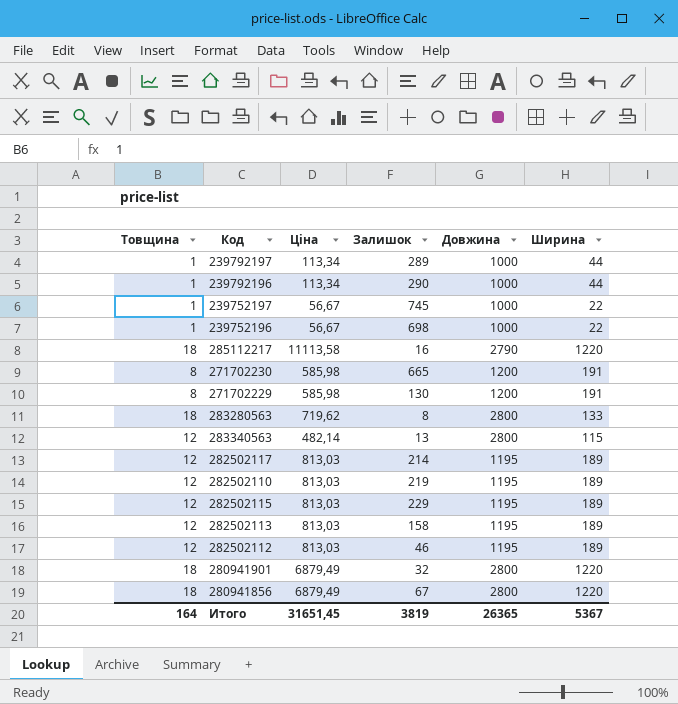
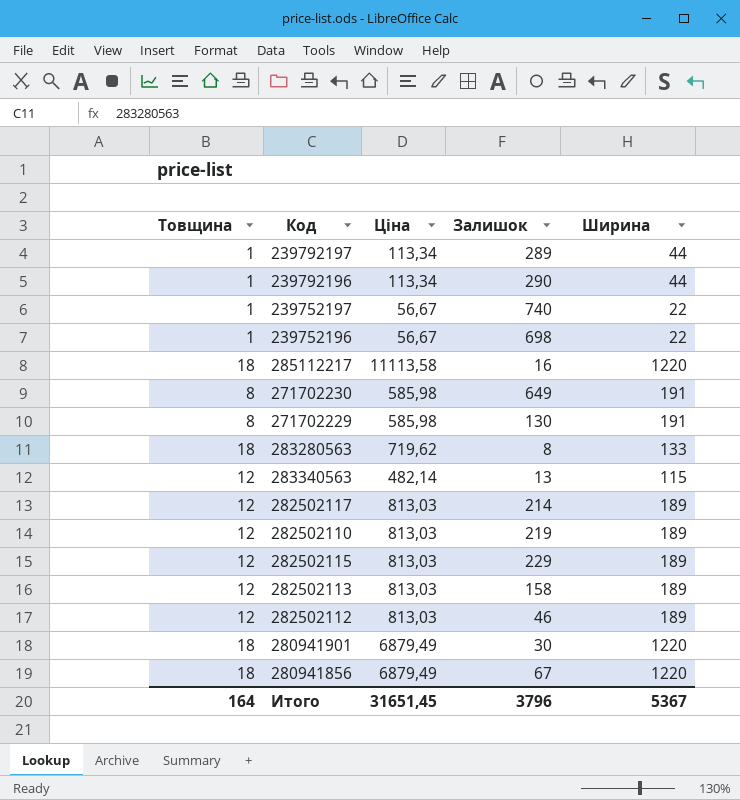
column Довжина | position: 5 -> none
239752197 | Залишок: 745 -> 740
271702230 | Залишок: 665 -> 649
280941901 | Залишок: 32 -> 30
Итого | Залишок: 3819 -> 3796

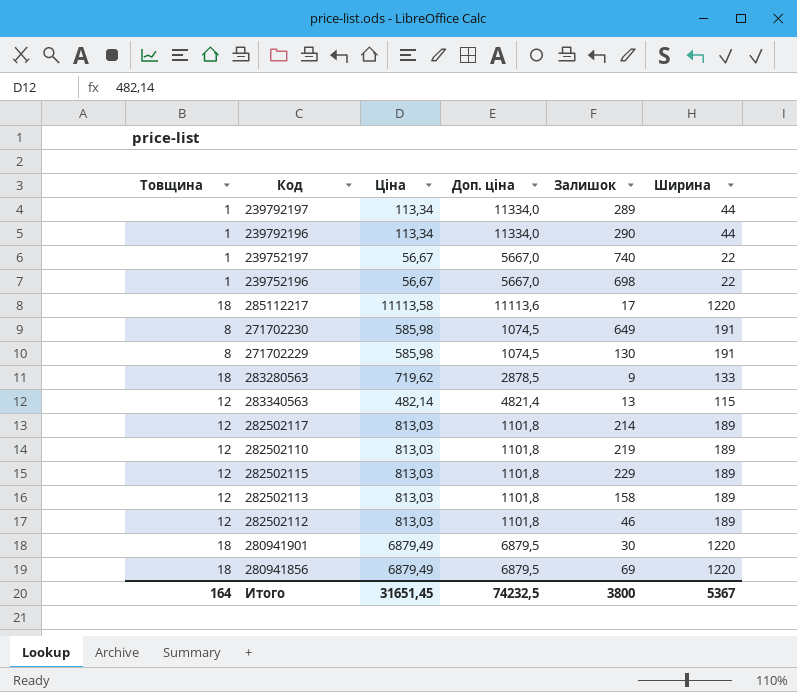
column Доп. ціна | position: none -> 4
285112217 | Залишок: 16 -> 17
283280563 | Залишок: 8 -> 9
280941856 | Залишок: 67 -> 69
Итого | Залишок: 3796 -> 3800

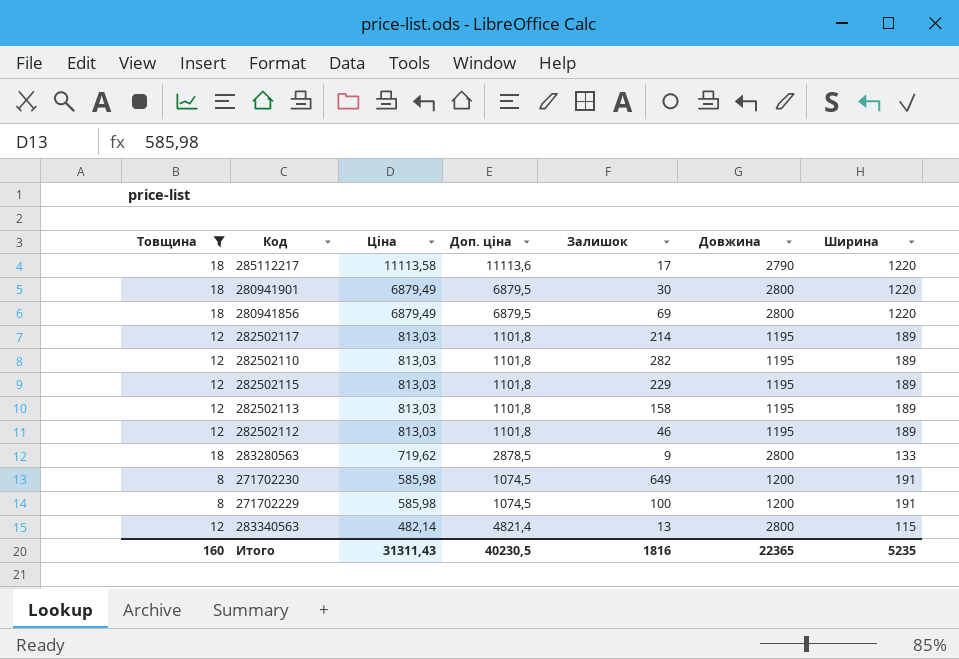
filter: none -> Товщина != 1
row order: none -> Ціна descending
column Довжина | position: none -> 6
282502110 | Залишок: 219 -> 282
271702229 | Залишок: 130 -> 100
Итого | Товщина: 164 -> 160
Итого | Ціна: 31651,45 -> 31311,43
Итого | Доп. ціна: 74232,5 -> 40230,5
Итого | Залишок: 3800 -> 1816
Итого | Ширина: 5367 -> 5235

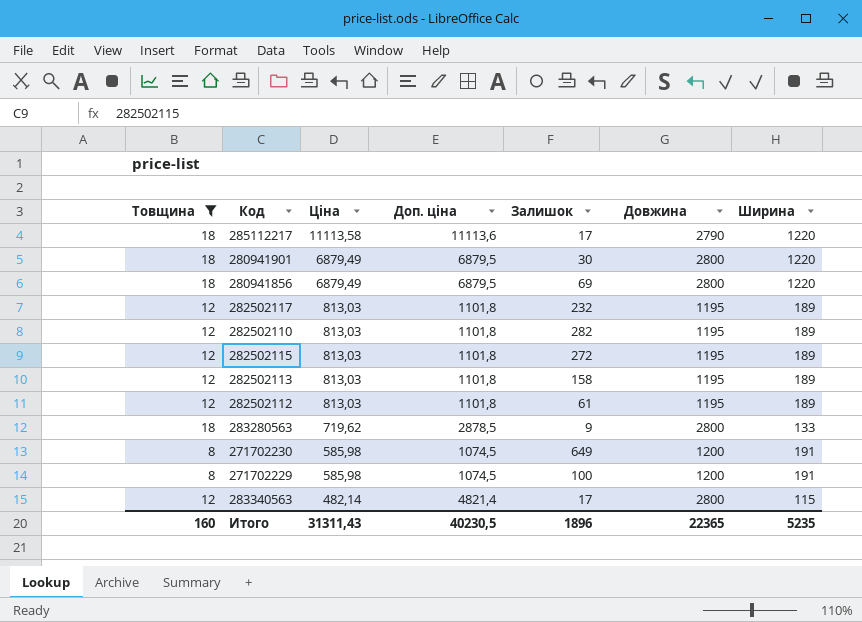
282502117 | Залишок: 214 -> 232
282502115 | Залишок: 229 -> 272
282502112 | Залишок: 46 -> 61
283340563 | Залишок: 13 -> 17
Итого | Залишок: 1816 -> 1896

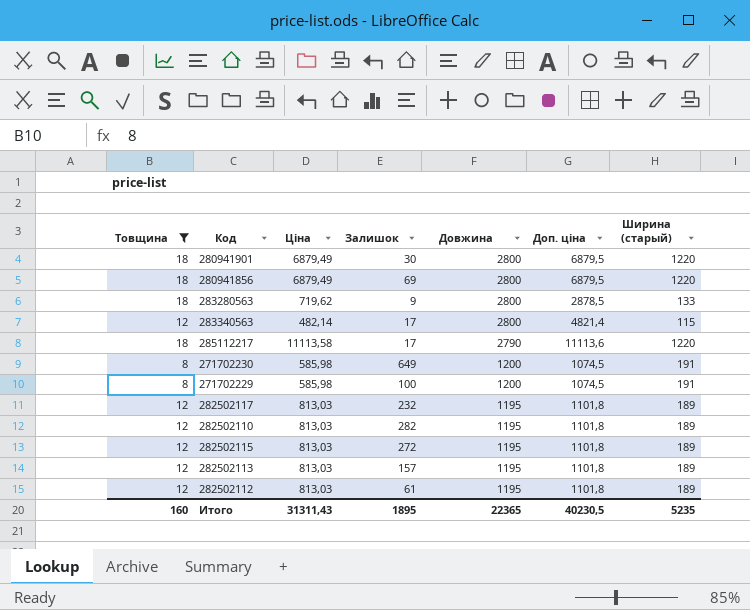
row order: Ціна descending -> Довжина descending
column Доп. ціна | position: 4 -> 6
column name: Ширина -> Ширина (старый)
282502113 | Залишок: 158 -> 157
Итого | Залишок: 1896 -> 1895

